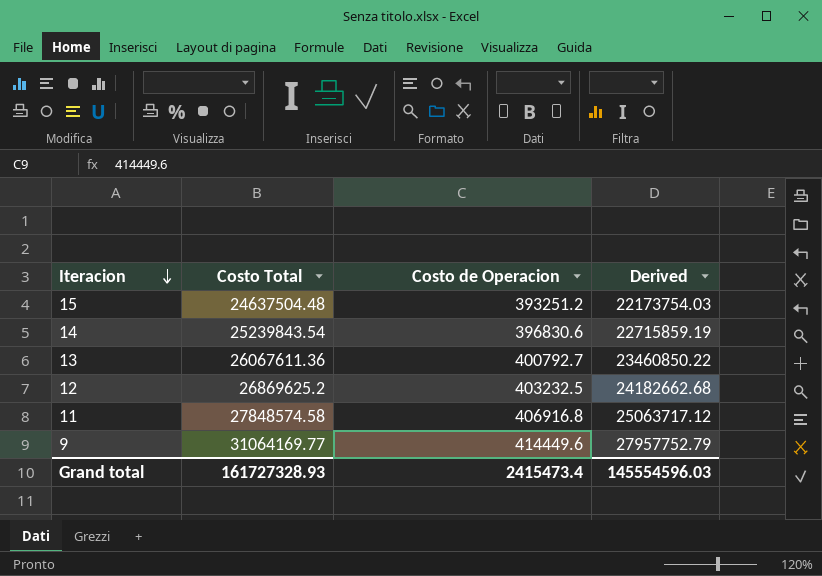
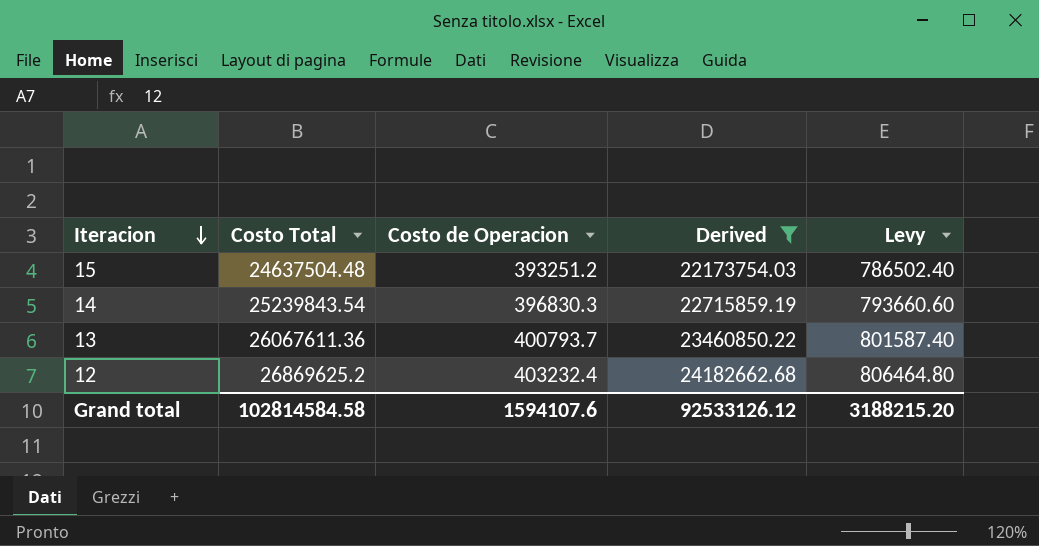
filter: none -> Derived <= 24182662.68
column Levy | formula: none -> [Costo de Operacion] * 2
14 | Costo de Operacion: 396830.6 -> 396830.3
13 | Costo de Operacion: 400792.7 -> 400793.7
12 | Costo de Operacion: 403232.5 -> 403232.4
Grand total | Costo Total: 161727328.93 -> 102814584.58
Grand total | Costo de Operacion: 2415473.4 -> 1594107.6
Grand total | Derived: 145554596.03 -> 92533126.12

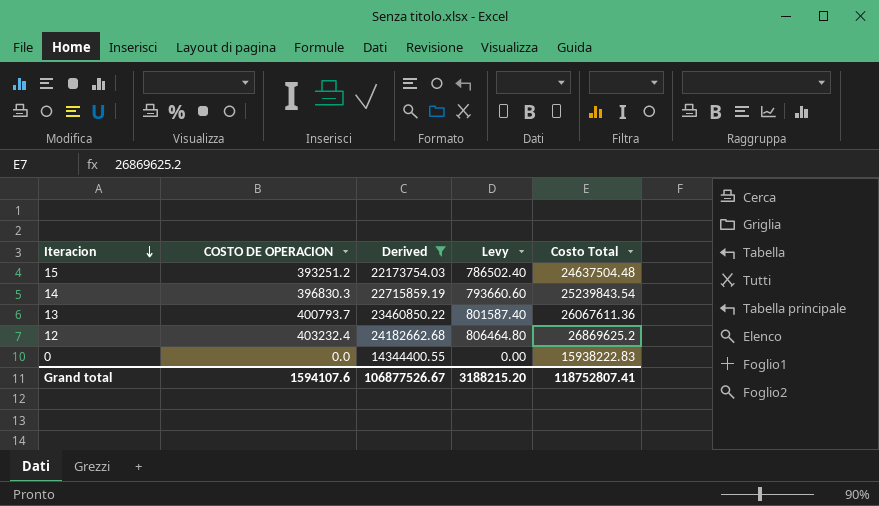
column name: Costo de Operacion -> COSTO DE OPERACION
column Costo Total | position: 2 -> 5
row 0: none -> 0.0 | 14344400.55 | 0.00 | 15938222.83
Grand total | Derived: 92533126.12 -> 106877526.67
Grand total | Costo Total: 102814584.58 -> 118752807.41

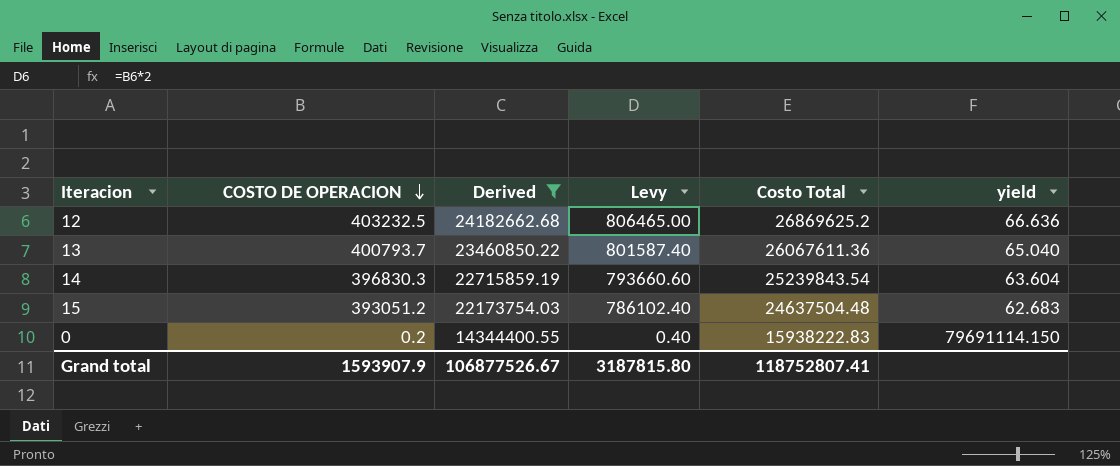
row order: Iteracion descending -> COSTO DE OPERACION descending
column yield | formula: none -> [Costo Total] / [COSTO DE OPERACION]
12 | COSTO DE OPERACION: 403232.4 -> 403232.5
12 | Levy: 806464.80 -> 806465.00
15 | COSTO DE OPERACION: 393251.2 -> 393051.2
15 | Levy: 786502.40 -> 786102.40
0 | COSTO DE OPERACION: 0.0 -> 0.2
0 | Levy: 0.00 -> 0.40
Grand total | COSTO DE OPERACION: 1594107.6 -> 1593907.9
Grand total | Levy: 3188215.20 -> 3187815.80

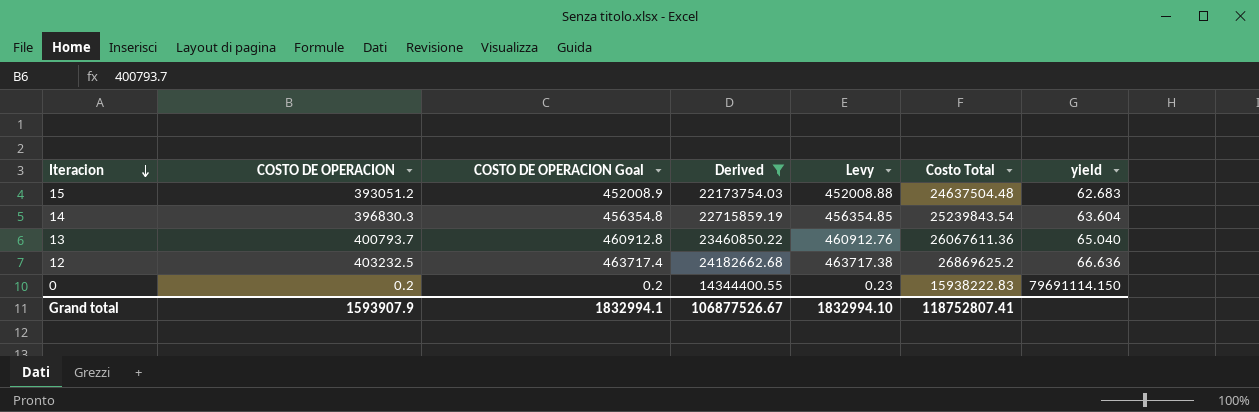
row order: COSTO DE OPERACION descending -> Iteracion descending
column COSTO DE OPERACION Goal | formula: none -> [COSTO DE OPERACION] * 1.15
column Levy | formula: [COSTO DE OPERACION] * 2 -> [COSTO DE OPERACION] * 1.15
Grand total | Levy: 3187815.80 -> 1832994.10

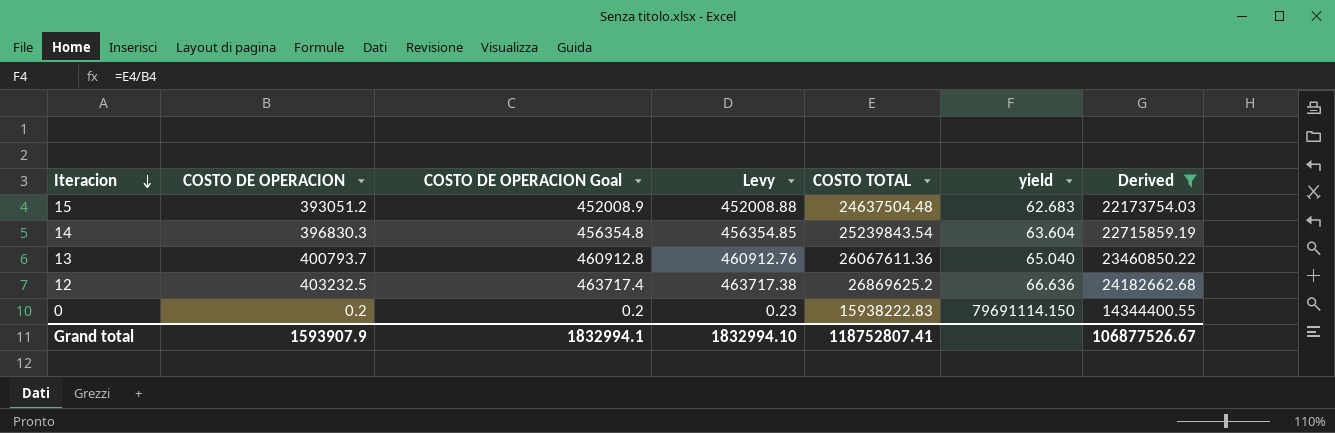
column name: Costo Total -> COSTO TOTAL
column Derived | position: 4 -> 7

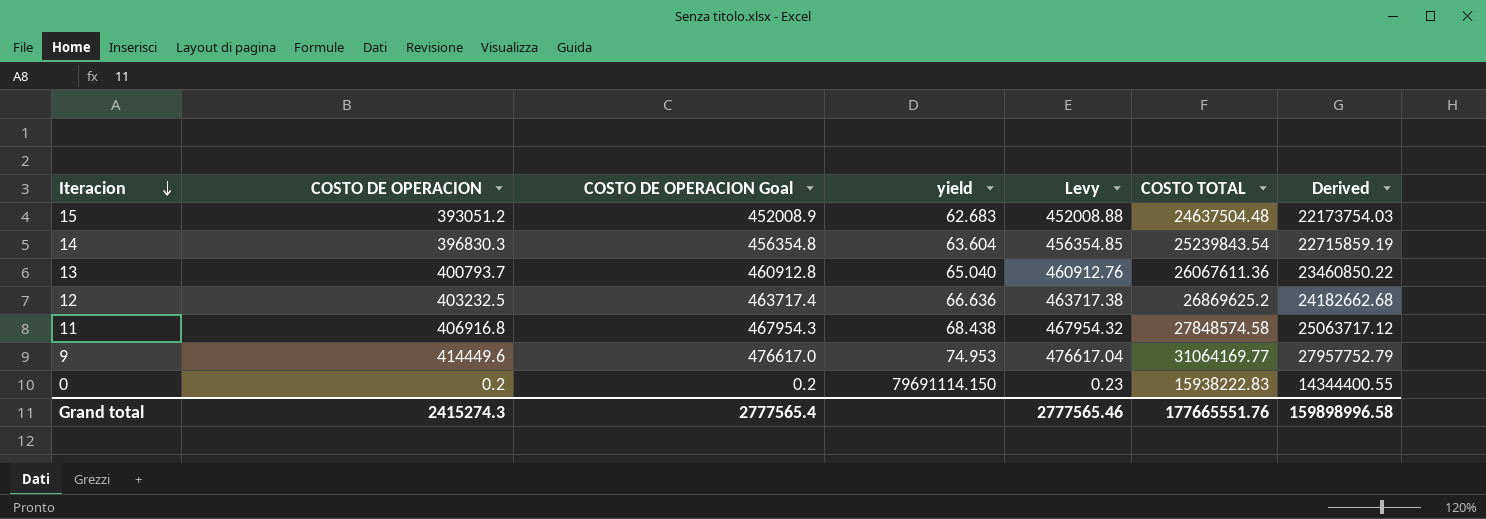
filter: Derived <= 24182662.68 -> none
column yield | position: 6 -> 4
Grand total | COSTO DE OPERACION: 1593907.9 -> 2415274.3
Grand total | COSTO DE OPERACION Goal: 1832994.1 -> 2777565.4
Grand total | Levy: 1832994.10 -> 2777565.46
Grand total | COSTO TOTAL: 118752807.41 -> 177665551.76
Grand total | Derived: 106877526.67 -> 159898996.58

